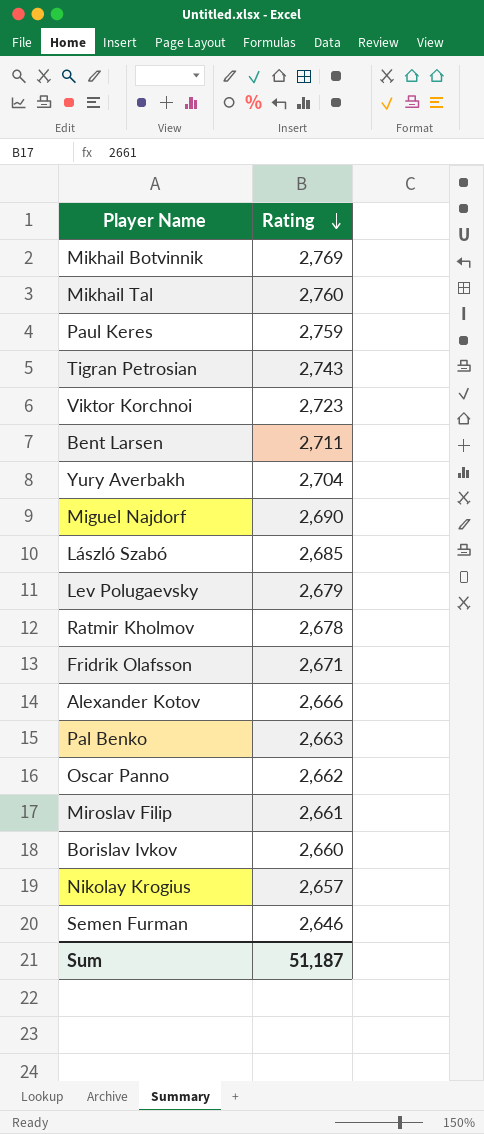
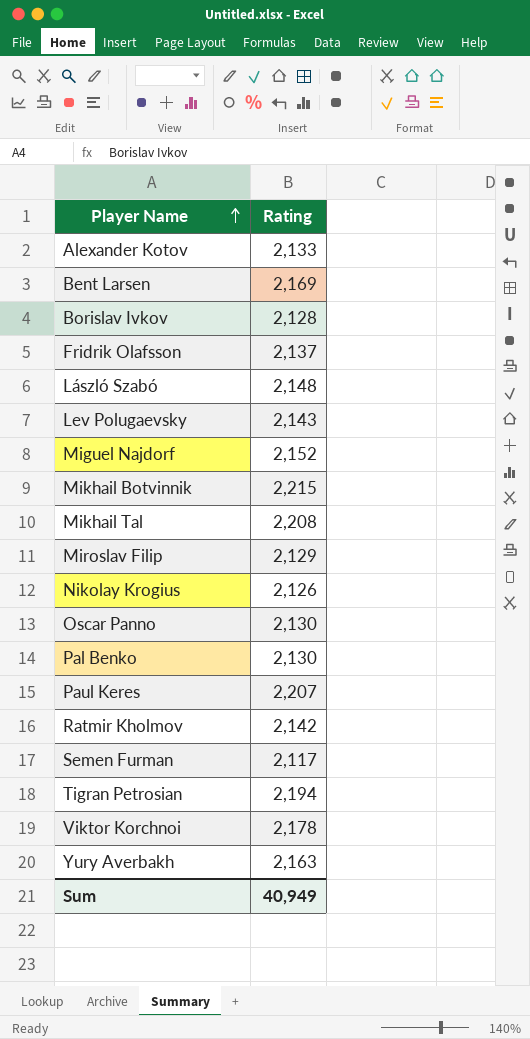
row order: Rating descending -> Player Name ascending
Alexander Kotov | Rating: 2,666 -> 2,133
Bent Larsen | Rating: 2,711 -> 2,169
Borislav Ivkov | Rating: 2,660 -> 2,128
Fridrik Olafsson | Rating: 2,671 -> 2,137
László Szabó | Rating: 2,685 -> 2,148
Lev Polugaevsky | Rating: 2,679 -> 2,143
Miguel Najdorf | Rating: 2,690 -> 2,152
Mikhail Botvinnik | Rating: 2,769 -> 2,215
Mikhail Tal | Rating: 2,760 -> 2,208
Miroslav Filip | Rating: 2,661 -> 2,129
Nikolay Krogius | Rating: 2,657 -> 2,126
Oscar Panno | Rating: 2,662 -> 2,130
Pal Benko | Rating: 2,663 -> 2,130
Paul Keres | Rating: 2,759 -> 2,207
Ratmir Kholmov | Rating: 2,678 -> 2,142
Semen Furman | Rating: 2,646 -> 2,117
Tigran Petrosian | Rating: 2,743 -> 2,194
Viktor Korchnoi | Rating: 2,723 -> 2,178
Yury Averbakh | Rating: 2,704 -> 2,163
Sum | Rating: 51,187 -> 40,949

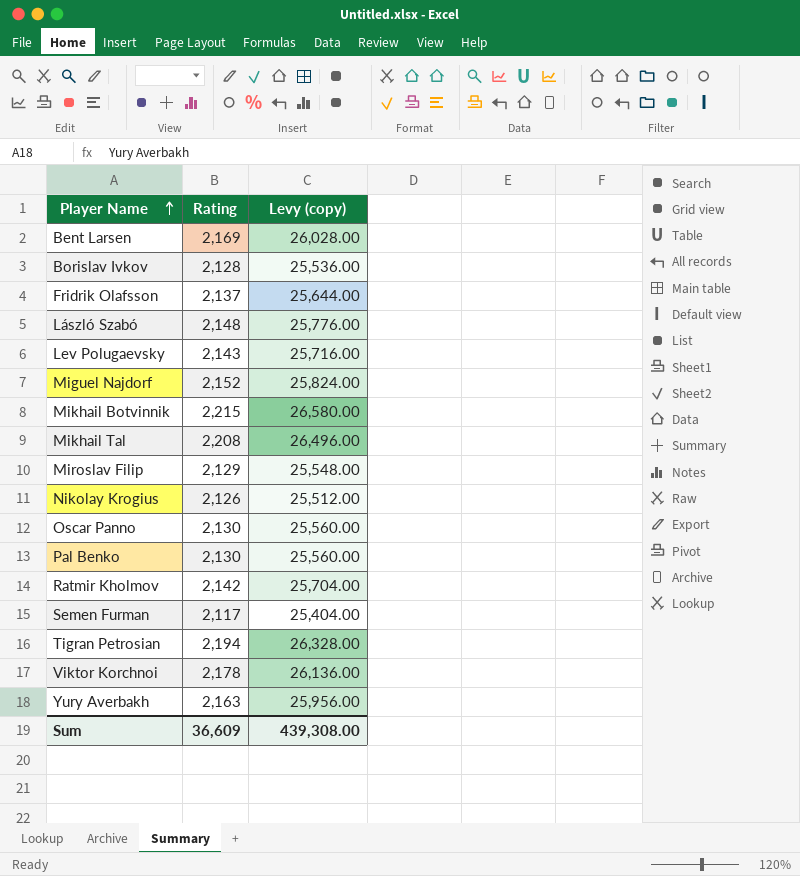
column Levy (copy) | formula: none -> [Rating] * 12
row Alexander Kotov: 2,133 -> none
row Paul Keres: 2,207 -> none
Sum | Rating: 40,949 -> 36,609

